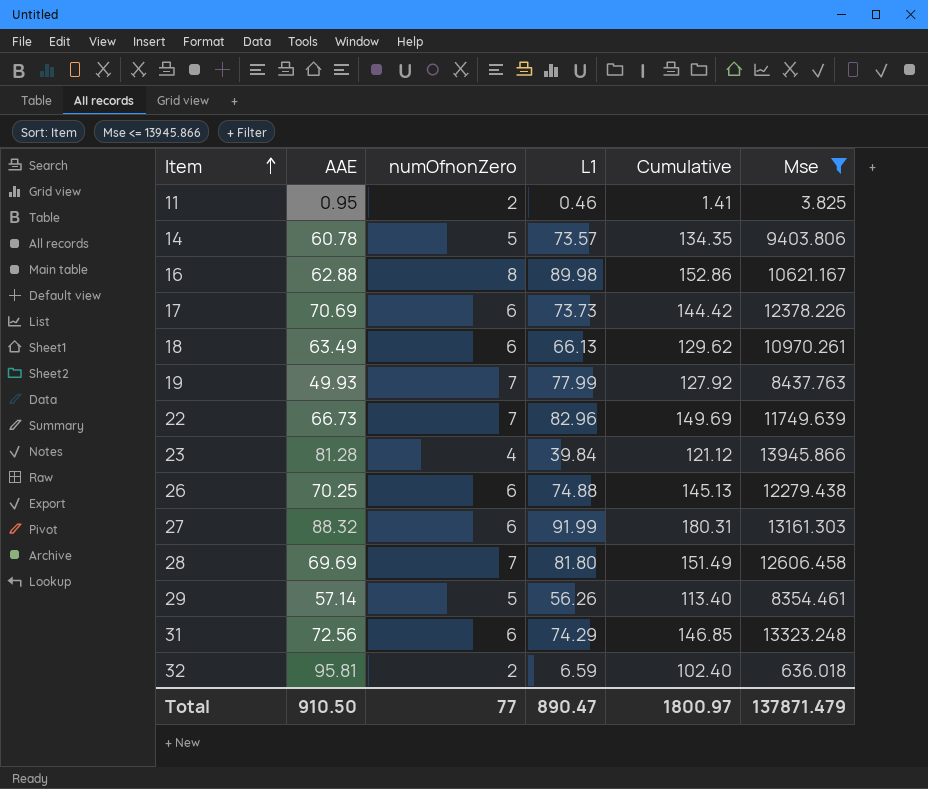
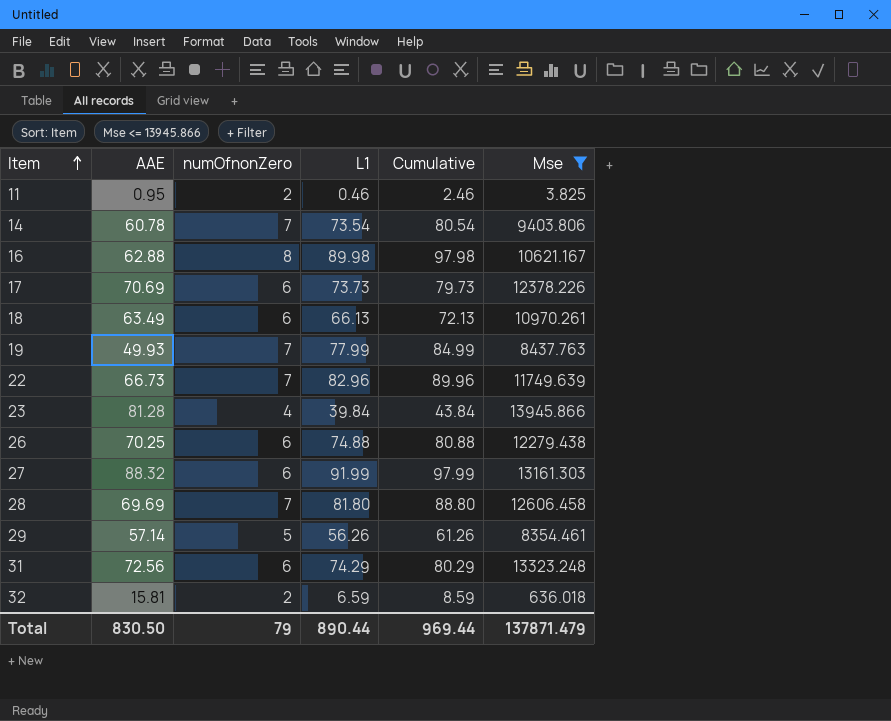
column Cumulative | formula: [AAE] + [L1] -> [numOfnonZero] + [L1]
14 | numOfnonZero: 5 -> 7
14 | L1: 73.57 -> 73.54
32 | AAE: 95.81 -> 15.81
Total | AAE: 910.50 -> 830.50
Total | numOfnonZero: 77 -> 79
Total | L1: 890.47 -> 890.44
Total | Cumulative: 1800.97 -> 969.44

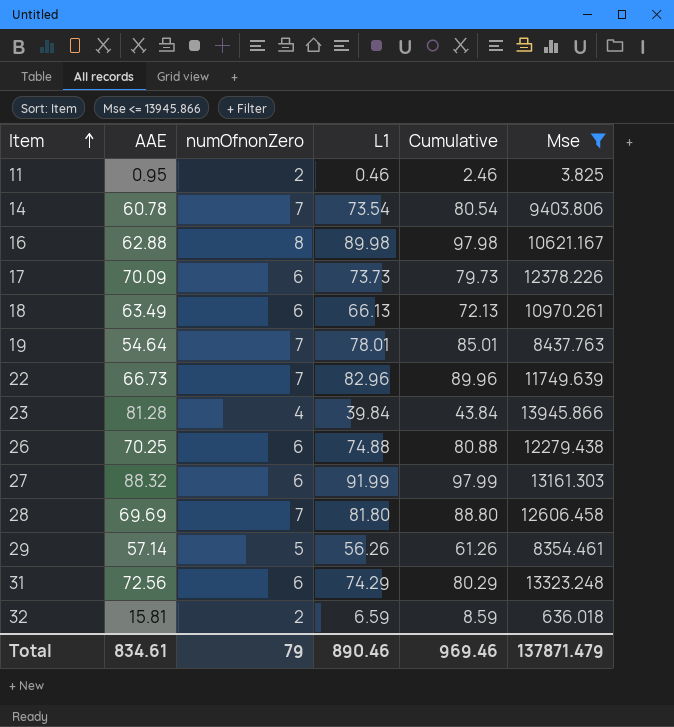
17 | AAE: 70.69 -> 70.09
19 | AAE: 49.93 -> 54.64
19 | L1: 77.99 -> 78.01
19 | Cumulative: 84.99 -> 85.01
Total | AAE: 830.50 -> 834.61
Total | L1: 890.44 -> 890.46
Total | Cumulative: 969.44 -> 969.46

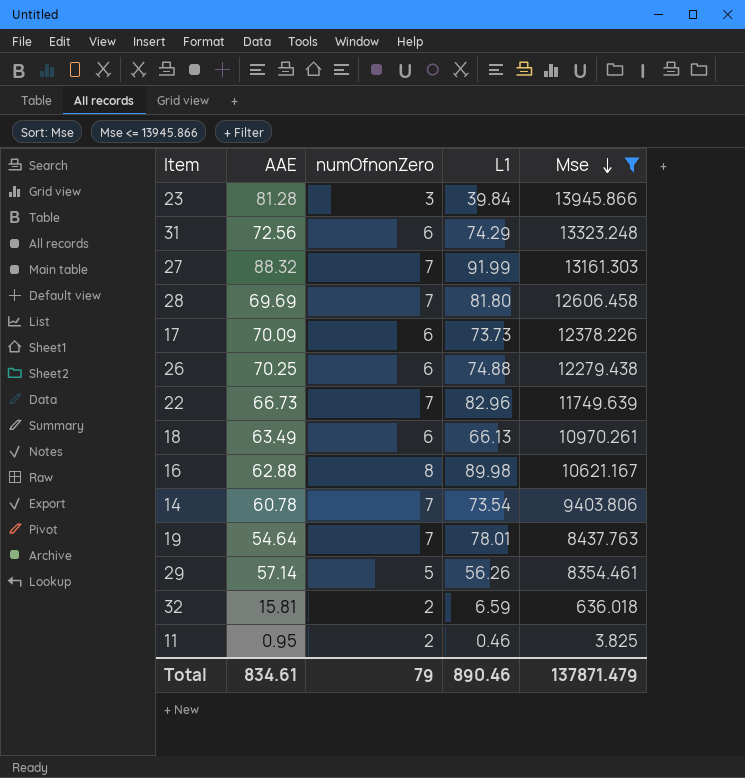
row order: Item ascending -> Mse descending
column Cumulative | formula: [numOfnonZero] + [L1] -> none
23 | numOfnonZero: 4 -> 3
27 | numOfnonZero: 6 -> 7

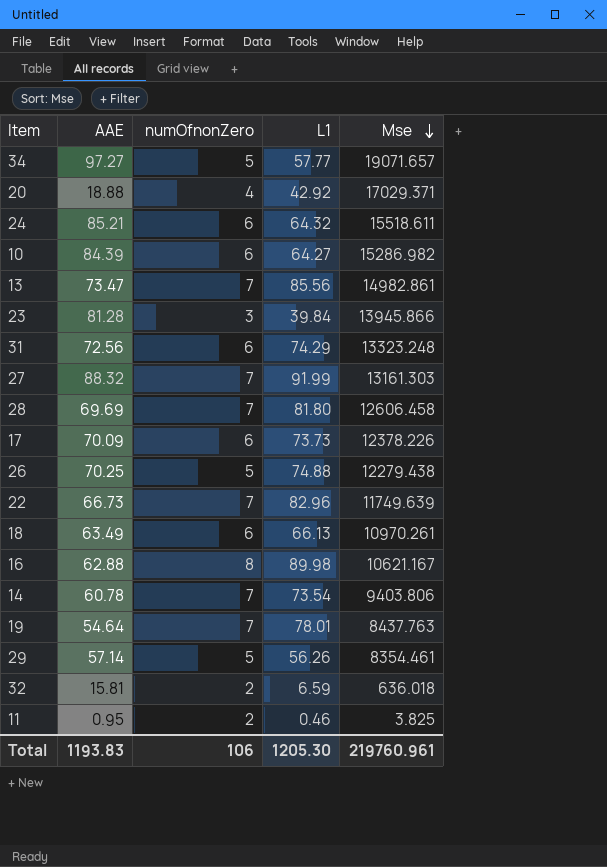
filter: Mse <= 13945.866 -> none
26 | numOfnonZero: 6 -> 5
Total | AAE: 834.61 -> 1193.83
Total | numOfnonZero: 79 -> 106
Total | L1: 890.46 -> 1205.30
Total | Mse: 137871.479 -> 219760.961

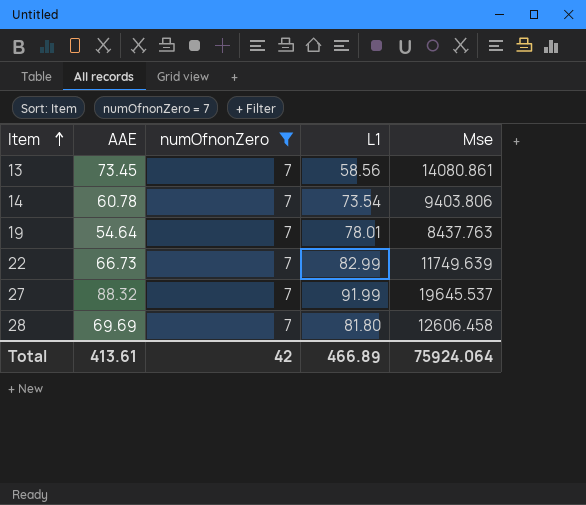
filter: none -> numOfnonZero = 7
row order: Mse descending -> Item ascending
13 | AAE: 73.47 -> 73.45
13 | L1: 85.56 -> 58.56
13 | Mse: 14982.861 -> 14080.861
22 | L1: 82.96 -> 82.99
27 | Mse: 13161.303 -> 19645.537
Total | AAE: 1193.83 -> 413.61
Total | numOfnonZero: 106 -> 42
Total | L1: 1205.30 -> 466.89
Total | Mse: 219760.961 -> 75924.064

